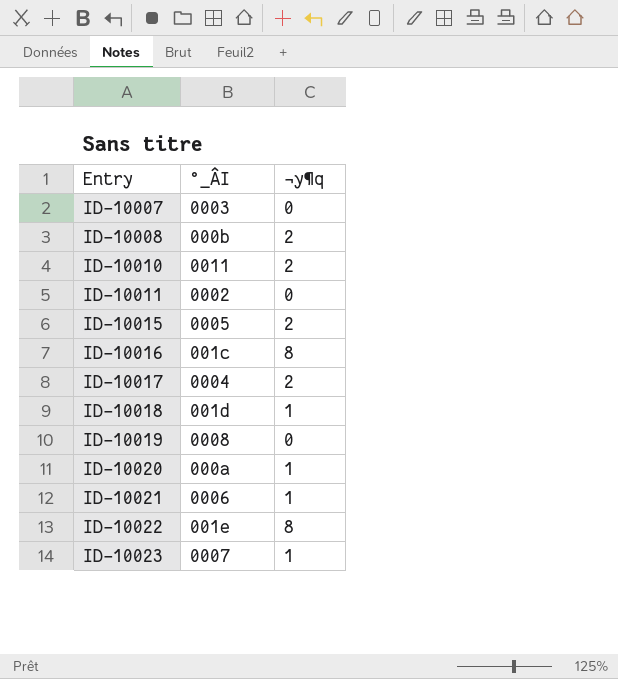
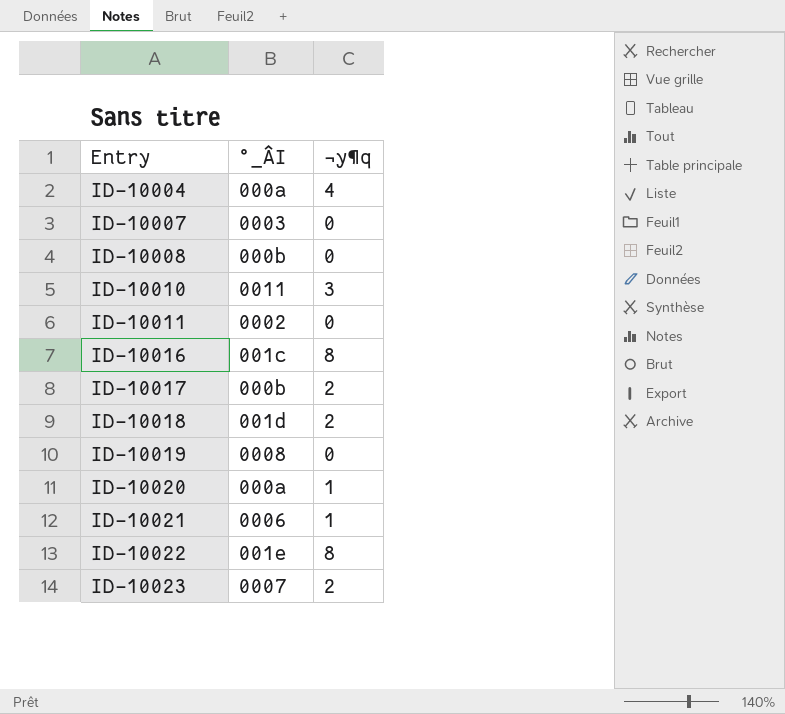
row ID-10015: 0005 | 2 -> none
row ID-10004: none -> 000a | 4
ID-10008 | ¬y¶q: 2 -> 0
ID-10010 | ¬y¶q: 2 -> 3
ID-10017 | °_ÂI: 0004 -> 000b
ID-10018 | ¬y¶q: 1 -> 2
ID-10023 | ¬y¶q: 1 -> 2

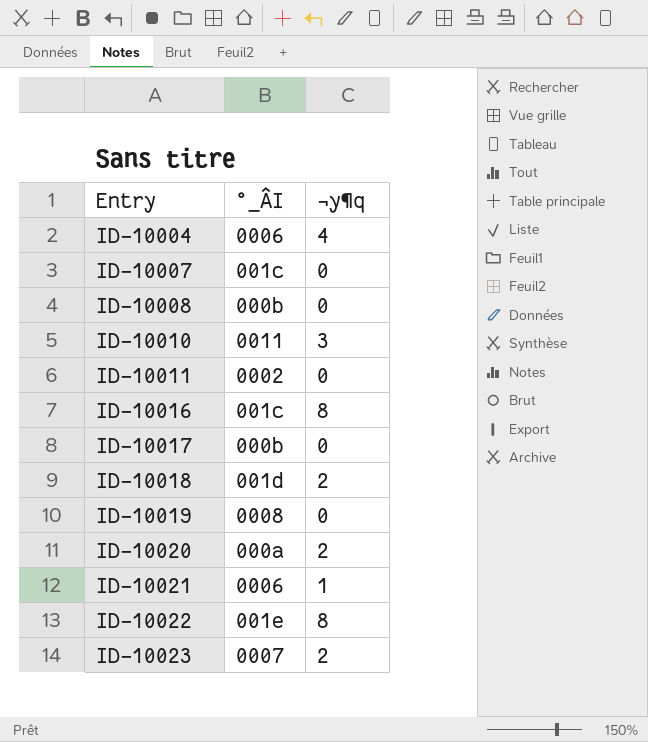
ID-10004 | °_ÂI: 000a -> 0006
ID-10007 | °_ÂI: 0003 -> 001c
ID-10017 | ¬y¶q: 2 -> 0
ID-10020 | ¬y¶q: 1 -> 2

